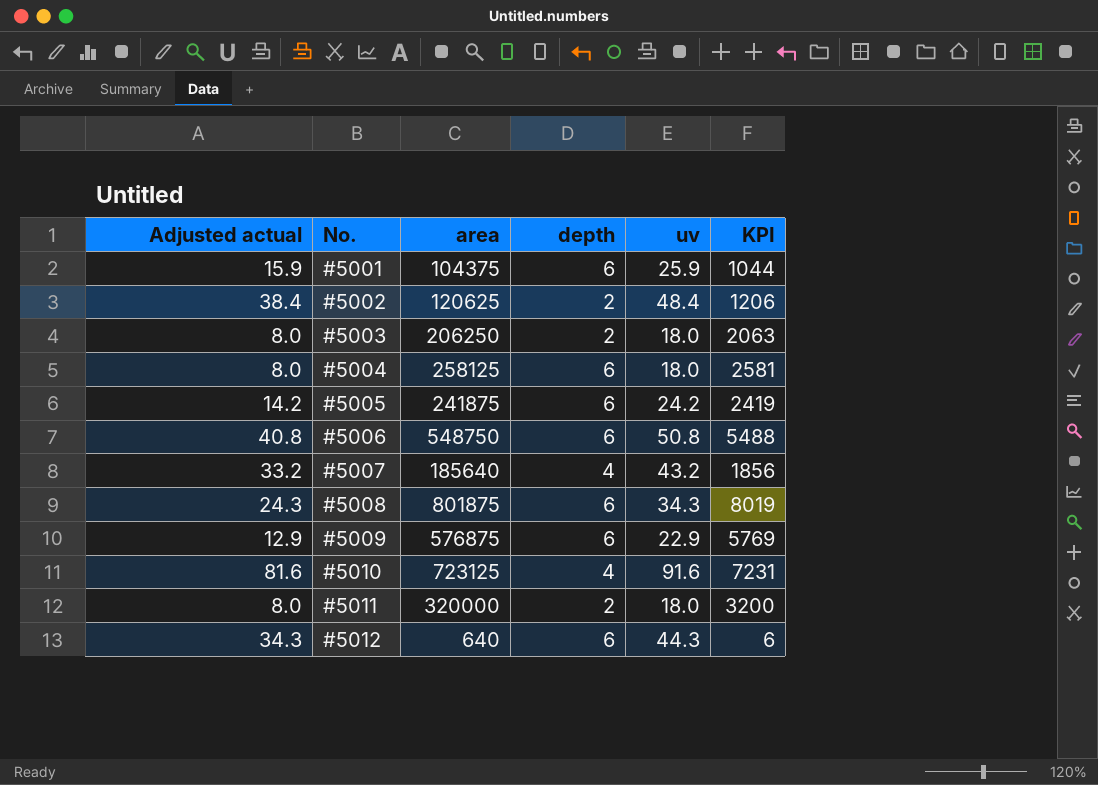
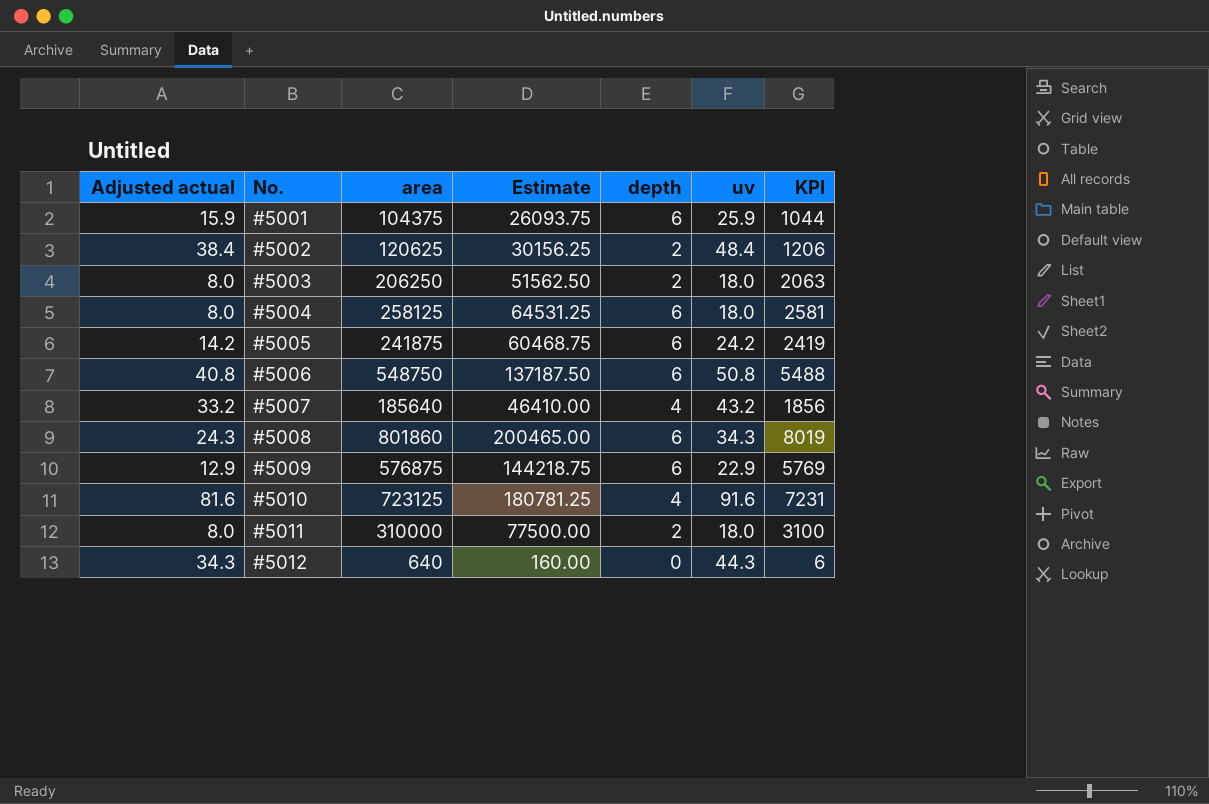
column Estimate | formula: none -> [area] * 0.25
#5008 | area: 801875 -> 801860
#5011 | area: 320000 -> 310000
#5011 | KPI: 3200 -> 3100
#5012 | depth: 6 -> 0

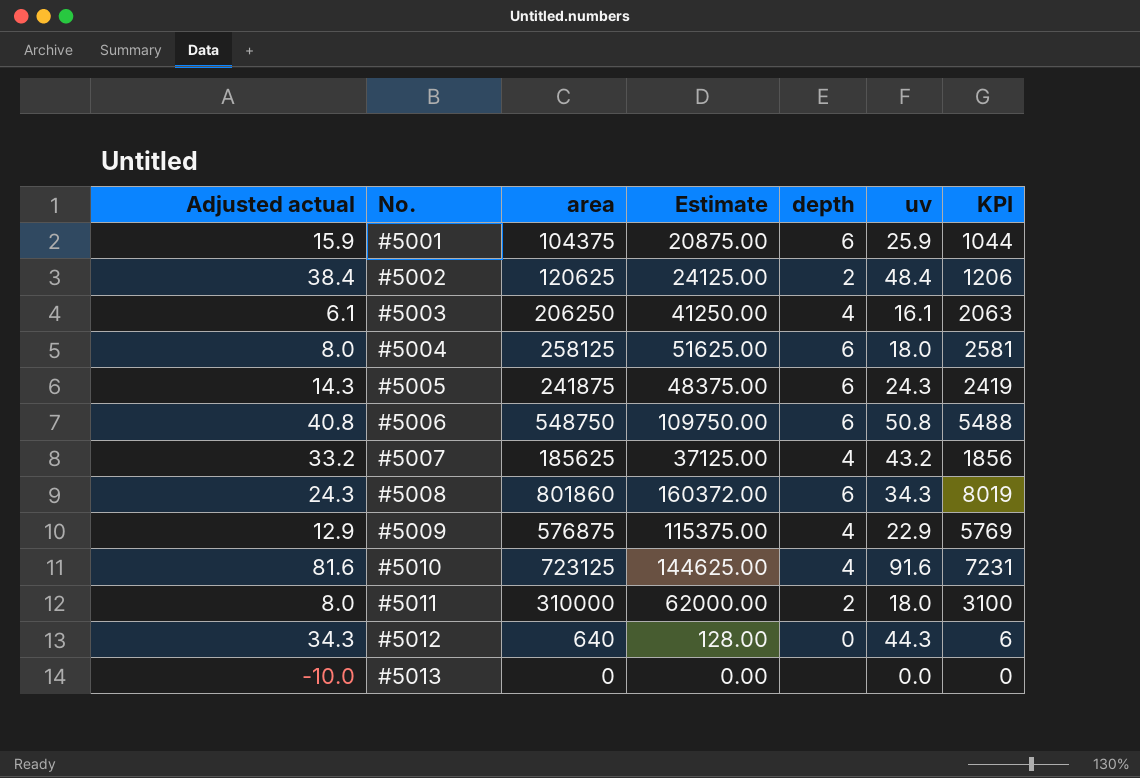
column Estimate | formula: [area] * 0.25 -> [area] * 0.2
#5003 | Adjusted actual: 8.0 -> 6.1
#5003 | depth: 2 -> 4
#5003 | uv: 18.0 -> 16.1
#5005 | Adjusted actual: 14.2 -> 14.3
#5005 | uv: 24.2 -> 24.3
#5007 | area: 185640 -> 185625
#5009 | depth: 6 -> 4
row #5013: none -> -10.0 | 0 | 0.00 | none | 0.0 | 0

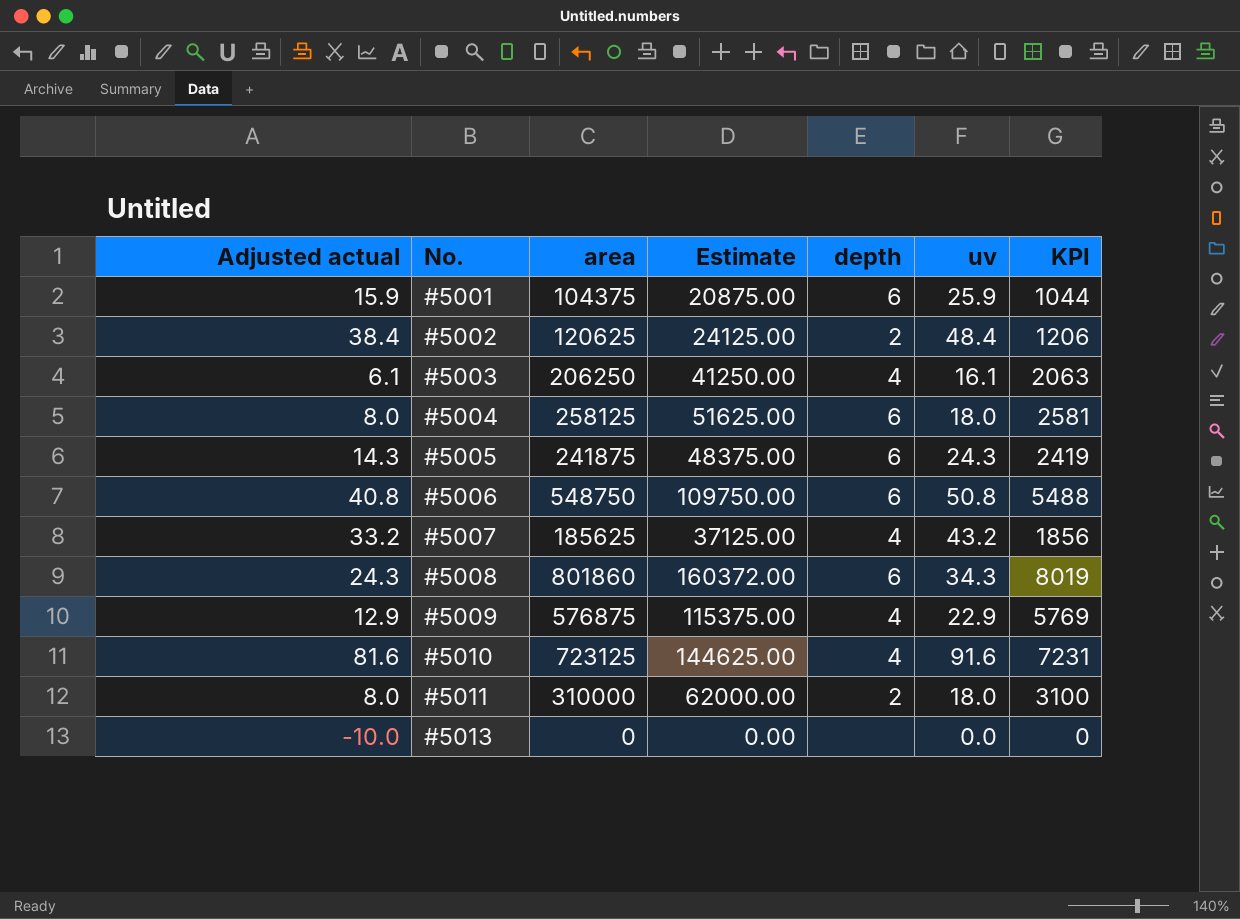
row #5012: 34.3 | 640 | 128.00 | 0 | 44.3 | 6 -> none

